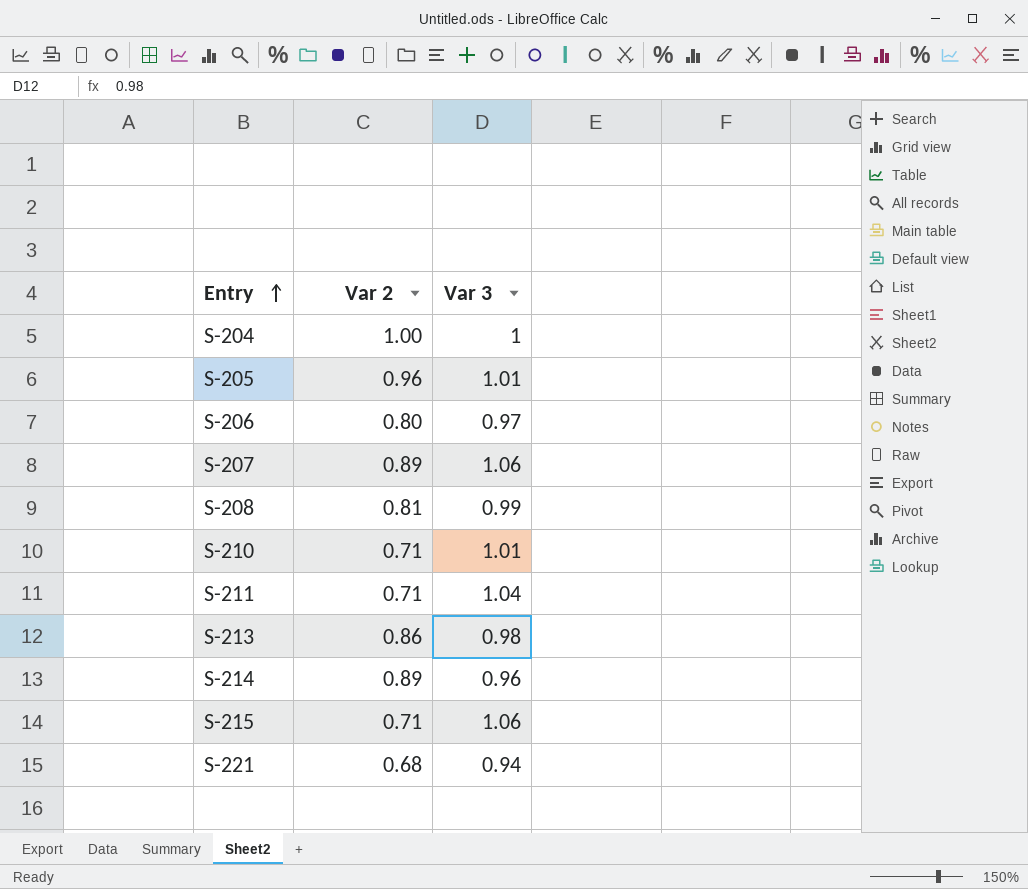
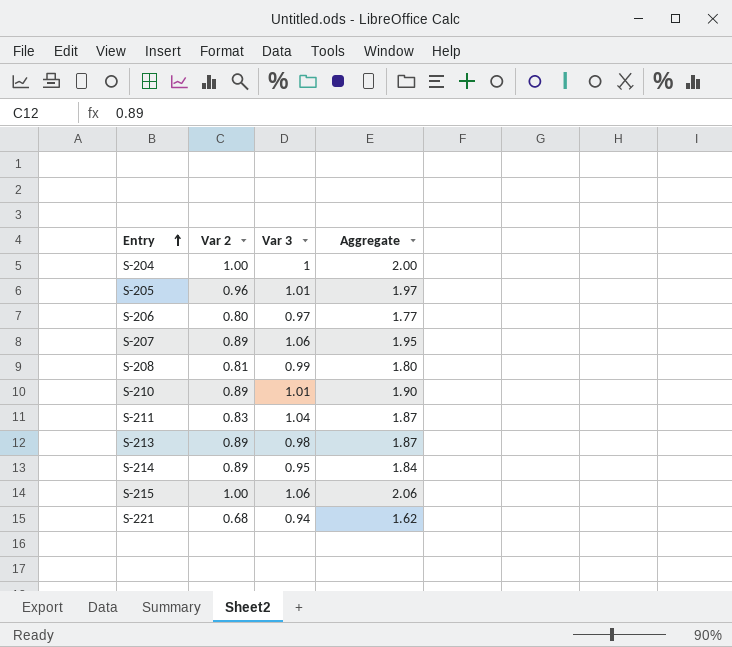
column Aggregate | formula: none -> [Var 2] + [Var 3]
S-210 | Var 2: 0.71 -> 0.89
S-211 | Var 2: 0.71 -> 0.83
S-213 | Var 2: 0.86 -> 0.89
S-214 | Var 3: 0.96 -> 0.95
S-215 | Var 2: 0.71 -> 1.00

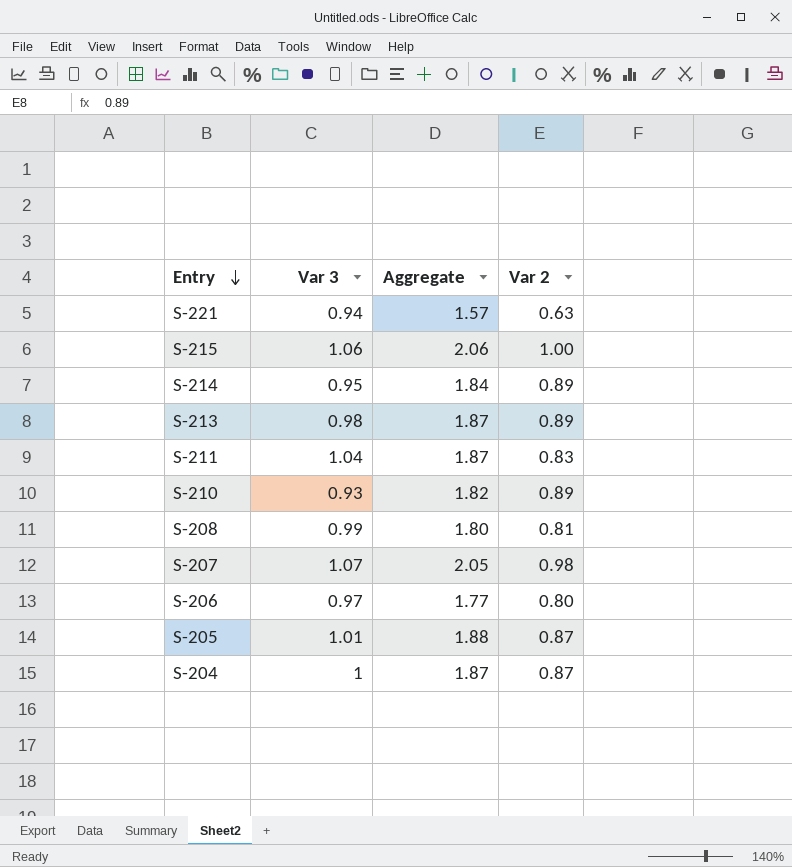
row order: Entry ascending -> Entry descending
column Var 2 | position: 2 -> 4
S-221 | Aggregate: 1.62 -> 1.57
S-221 | Var 2: 0.68 -> 0.63
S-210 | Var 3: 1.01 -> 0.93
S-210 | Aggregate: 1.90 -> 1.82
S-207 | Var 3: 1.06 -> 1.07
S-207 | Aggregate: 1.95 -> 2.05
S-207 | Var 2: 0.89 -> 0.98
S-205 | Aggregate: 1.97 -> 1.88
S-205 | Var 2: 0.96 -> 0.87
S-204 | Aggregate: 2.00 -> 1.87
S-204 | Var 2: 1.00 -> 0.87

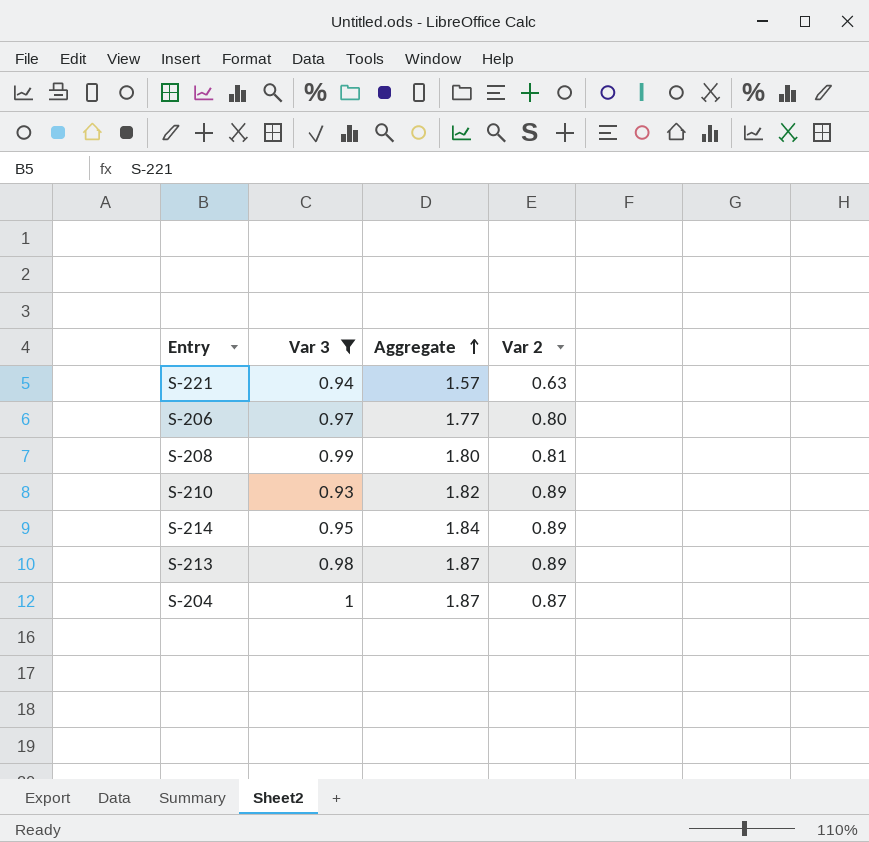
filter: none -> Var 3 <= 1
row order: Entry descending -> Aggregate ascending

